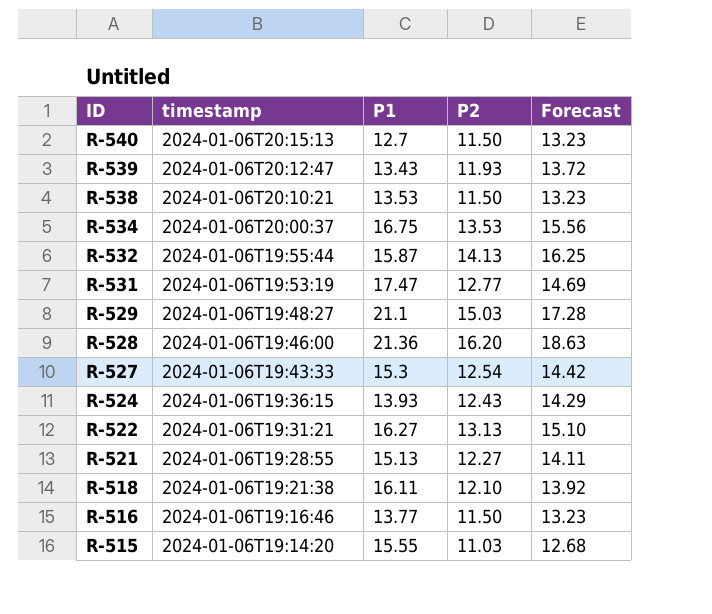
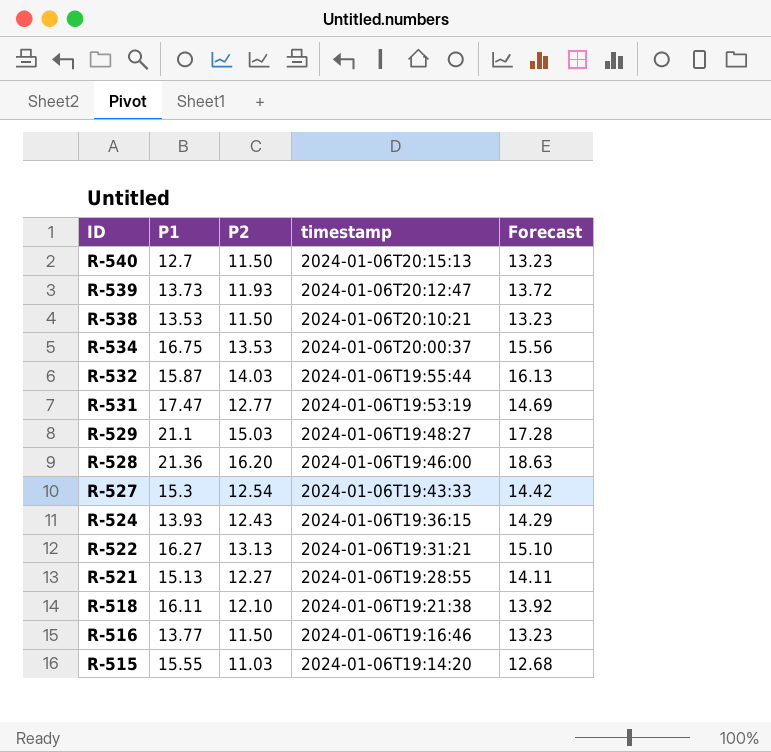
column timestamp | position: 2 -> 4
R-539 | P1: 13.43 -> 13.73
R-532 | P2: 14.13 -> 14.03
R-532 | Forecast: 16.25 -> 16.13

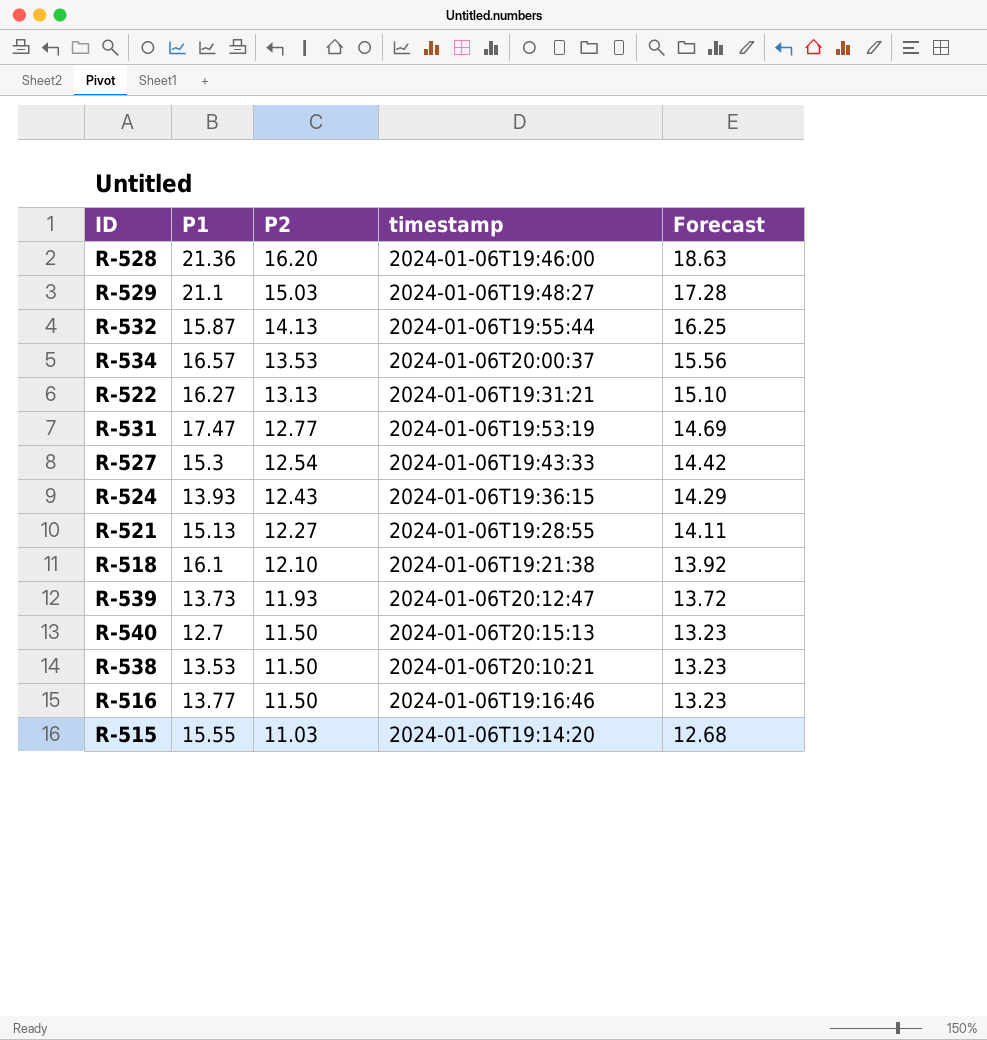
row order: ID descending -> P2 descending
R-532 | P2: 14.03 -> 14.13
R-532 | Forecast: 16.13 -> 16.25
R-534 | P1: 16.75 -> 16.57
R-518 | P1: 16.11 -> 16.1

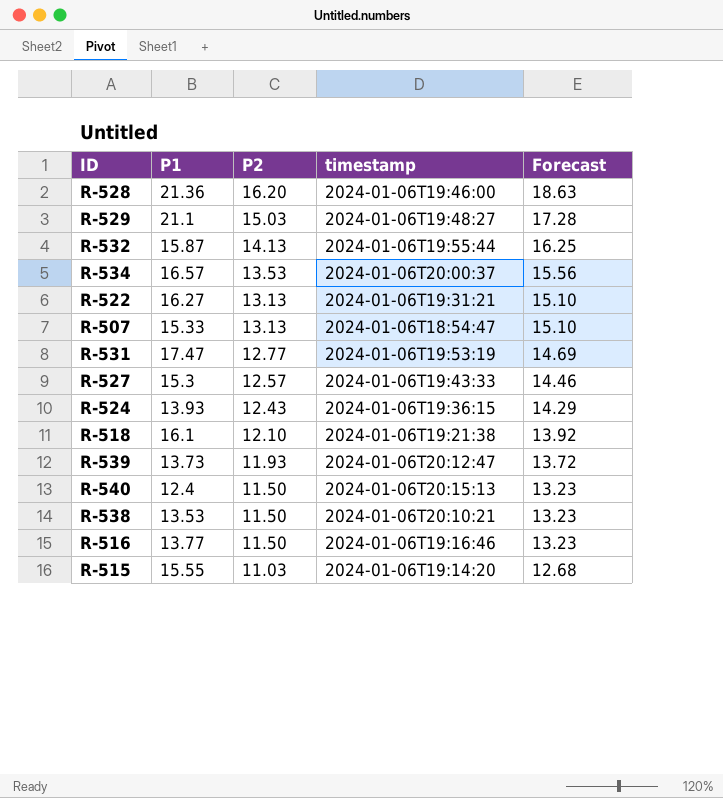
row R-521: 15.13 | 12.27 | 2024-01-06T19:28:55 | 14.11 -> none
row R-507: none -> 15.33 | 13.13 | 2024-01-06T18:54:47 | 15.10
R-527 | P2: 12.54 -> 12.57
R-527 | Forecast: 14.42 -> 14.46
R-540 | P1: 12.7 -> 12.4

